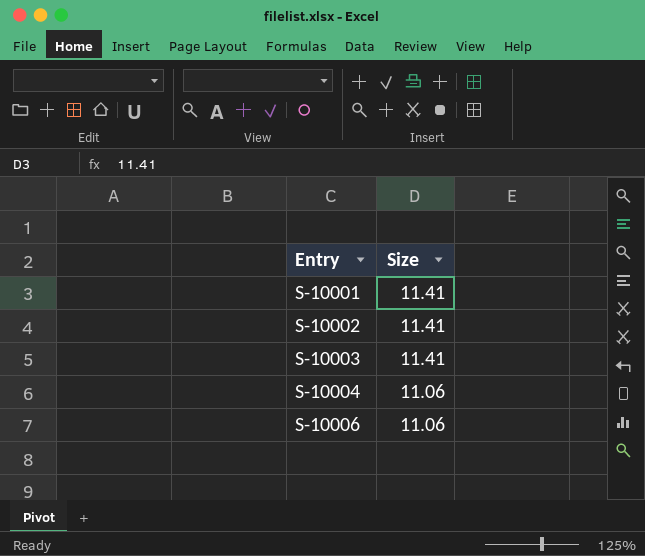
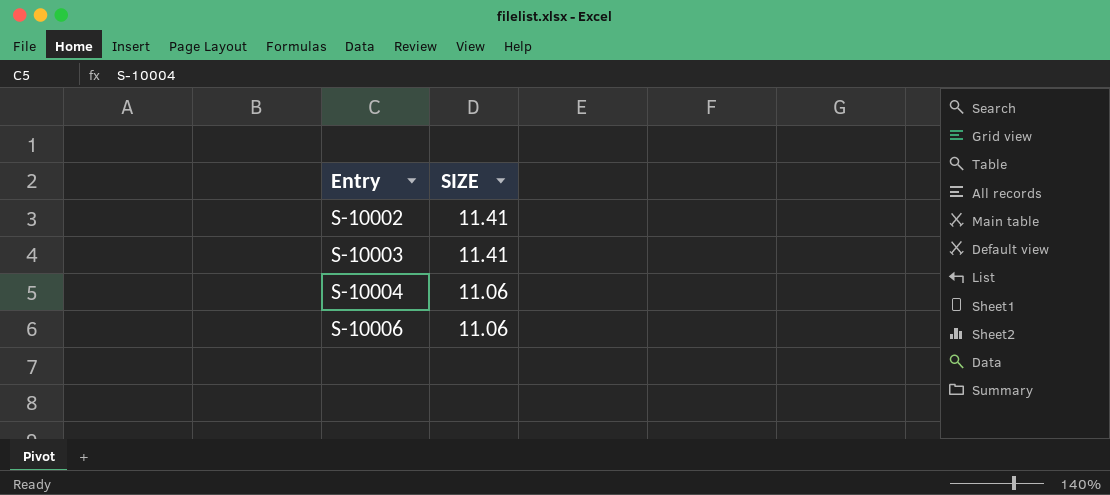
column name: Size -> SIZE
row S-10001: 11.41 -> none

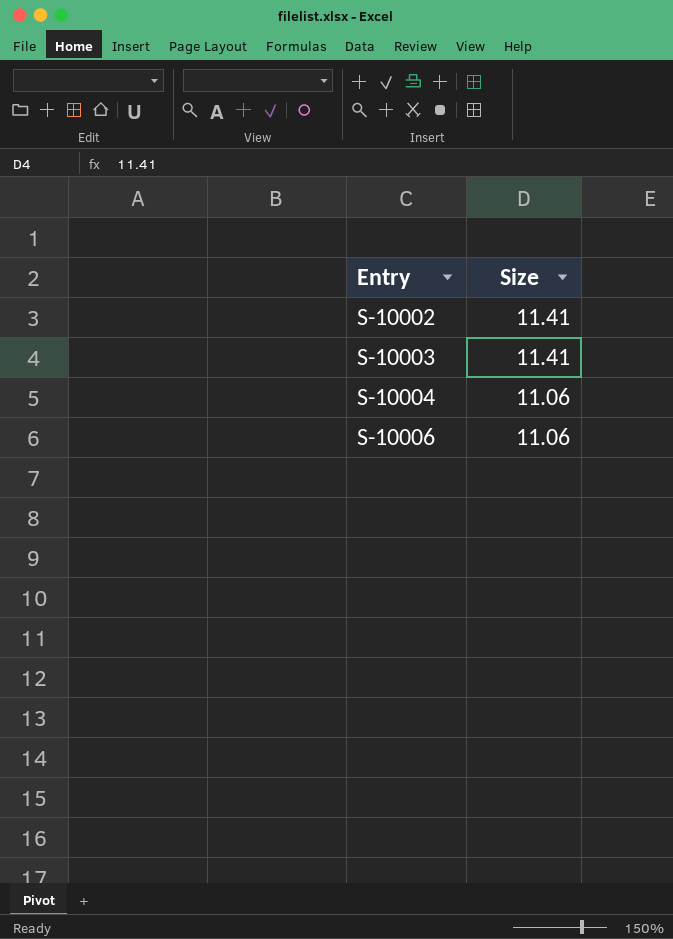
column name: SIZE -> Size

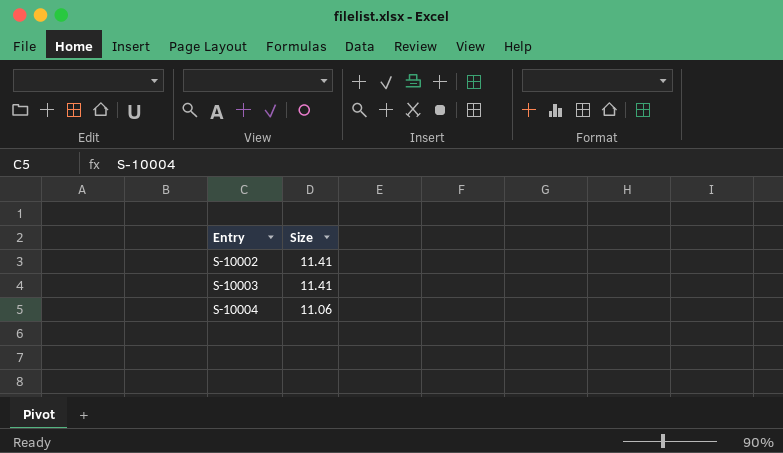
row S-10006: 11.06 -> none

